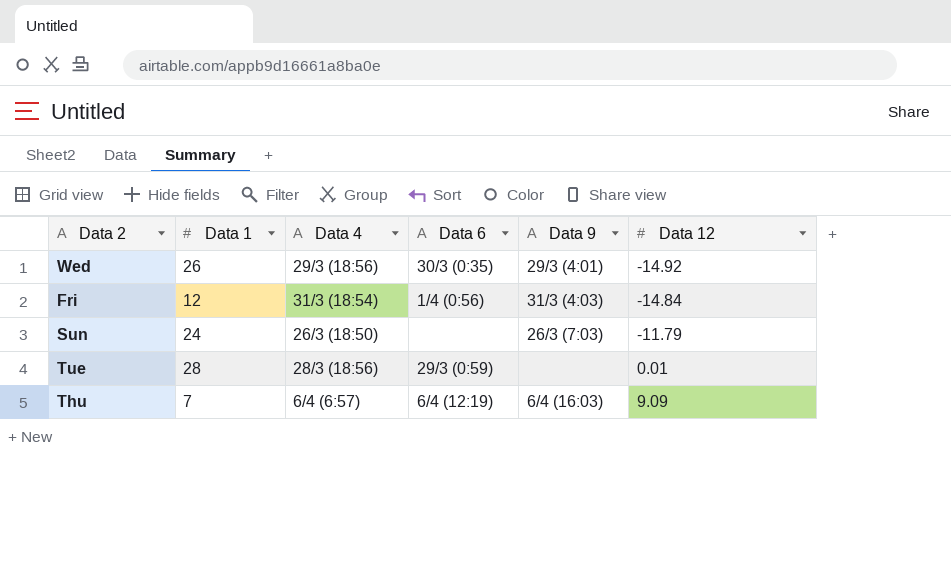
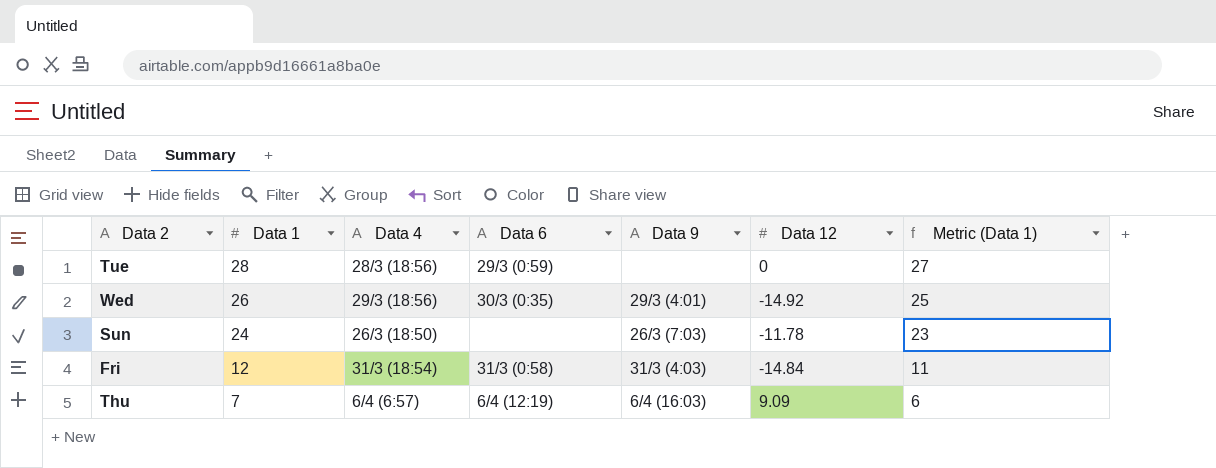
row order: Data 12 ascending -> Data 1 descending
column Metric (Data 1) | formula: none -> [Data 1] - 1
Tue | Data 12: 0.01 -> 0
Sun | Data 12: -11.79 -> -11.78
Fri | Data 6: 1/4 (0:56) -> 31/3 (0:58)

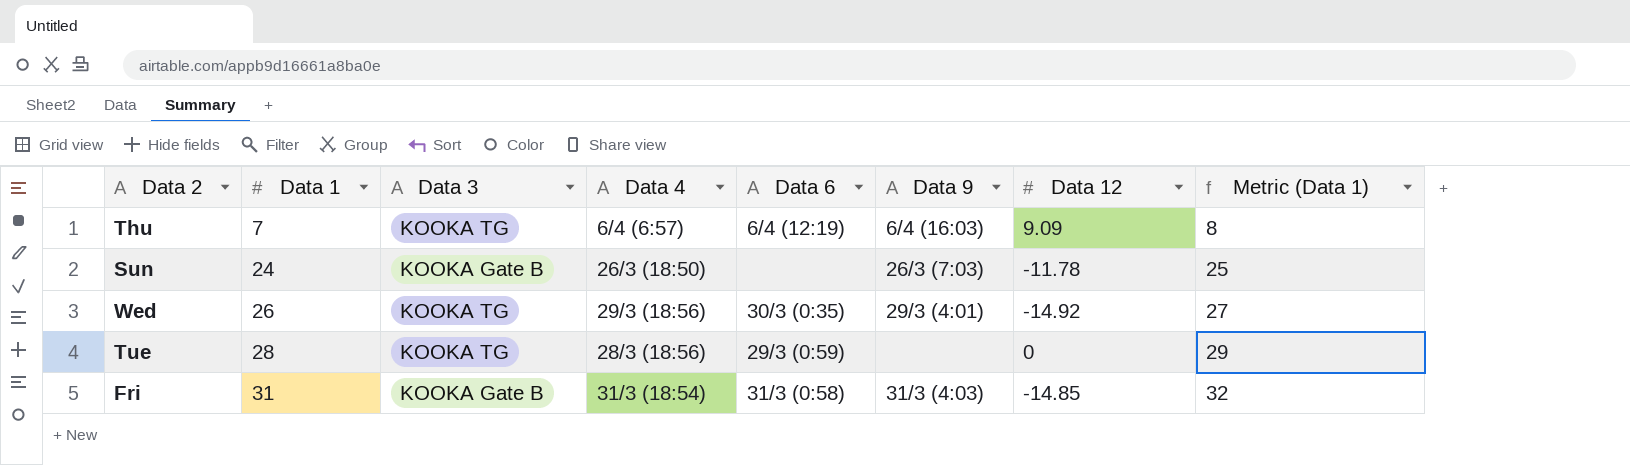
row order: Data 1 descending -> Data 1 ascending
column Data 3 | position: none -> 3
column Metric (Data 1) | formula: [Data 1] - 1 -> [Data 1] + 1
Fri | Data 1: 12 -> 31
Fri | Data 12: -14.84 -> -14.85

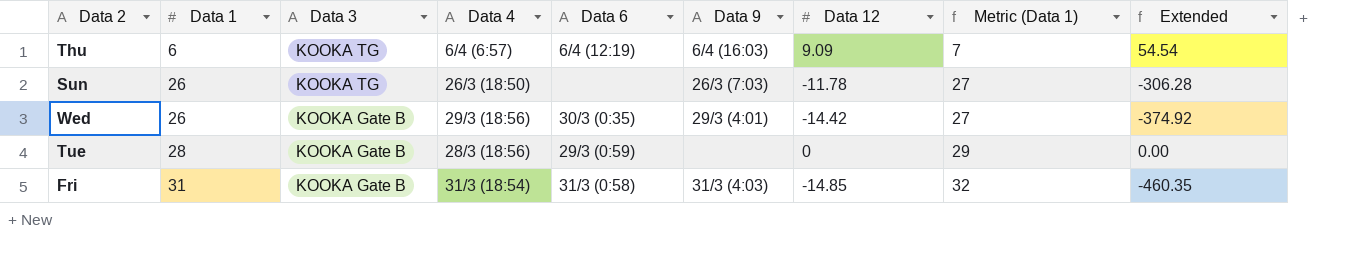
column Extended | formula: none -> [Data 1] * [Data 12]
Thu | Data 1: 7 -> 6
Thu | Metric (Data 1): 8 -> 7
Sun | Data 1: 24 -> 26
Sun | Data 3: KOOKA Gate B -> KOOKA TG
Sun | Metric (Data 1): 25 -> 27
Wed | Data 3: KOOKA TG -> KOOKA Gate B
Wed | Data 12: -14.92 -> -14.42
Tue | Data 3: KOOKA TG -> KOOKA Gate B

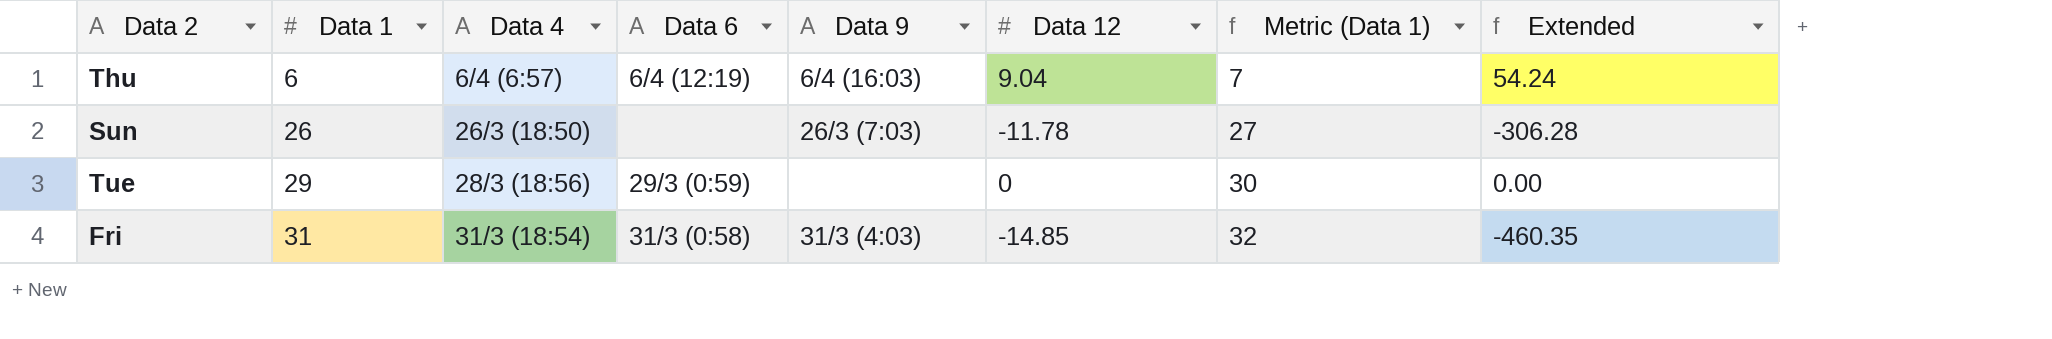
column Data 3 | position: 3 -> none
row Wed: 26 | KOOKA Gate B | 29/3 (18:56) | 30/3 (0:35) | 29/3 (4:01) | -14.42 | 27 | -374.92 -> none
Thu | Data 12: 9.09 -> 9.04
Thu | Extended: 54.54 -> 54.24
Tue | Data 1: 28 -> 29
Tue | Metric (Data 1): 29 -> 30

